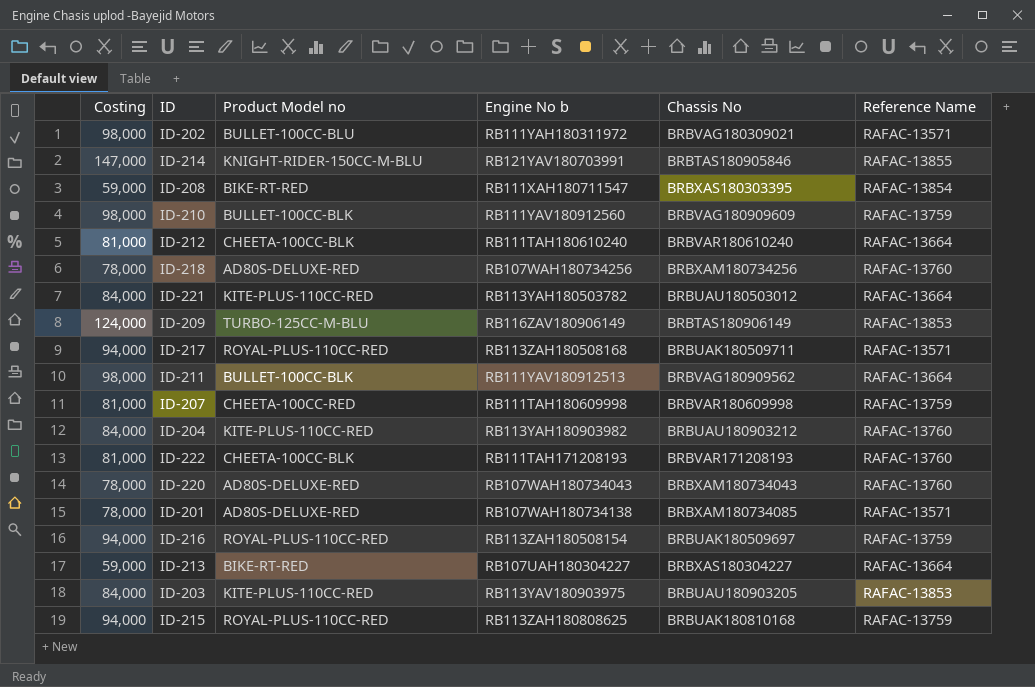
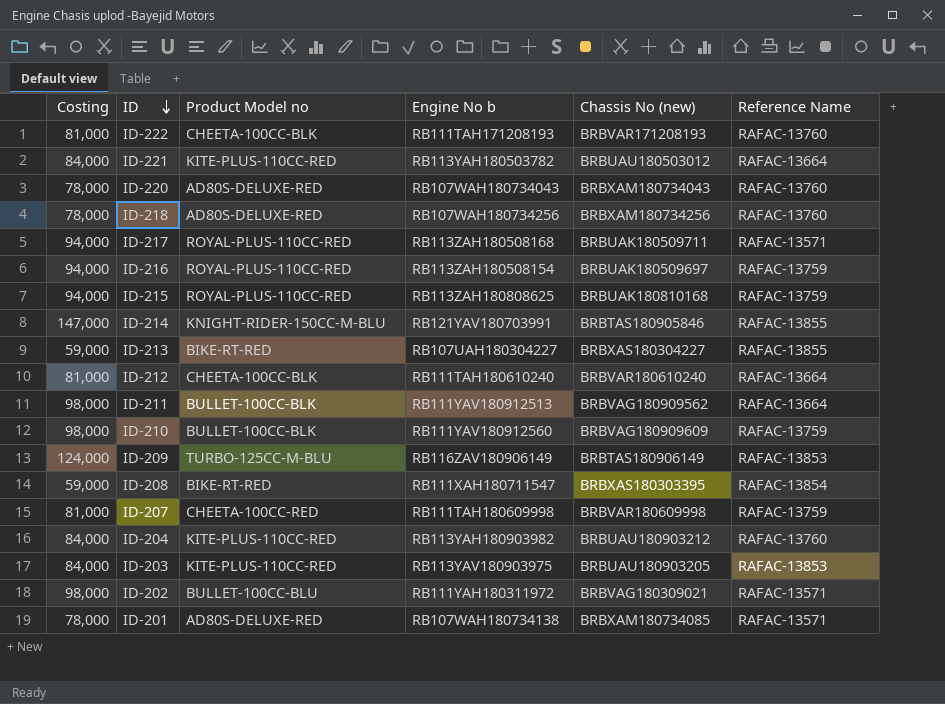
row order: none -> ID descending
column name: Chassis No -> Chassis No (new)
ID-213 | Reference Name: RAFAC-13664 -> RAFAC-13855

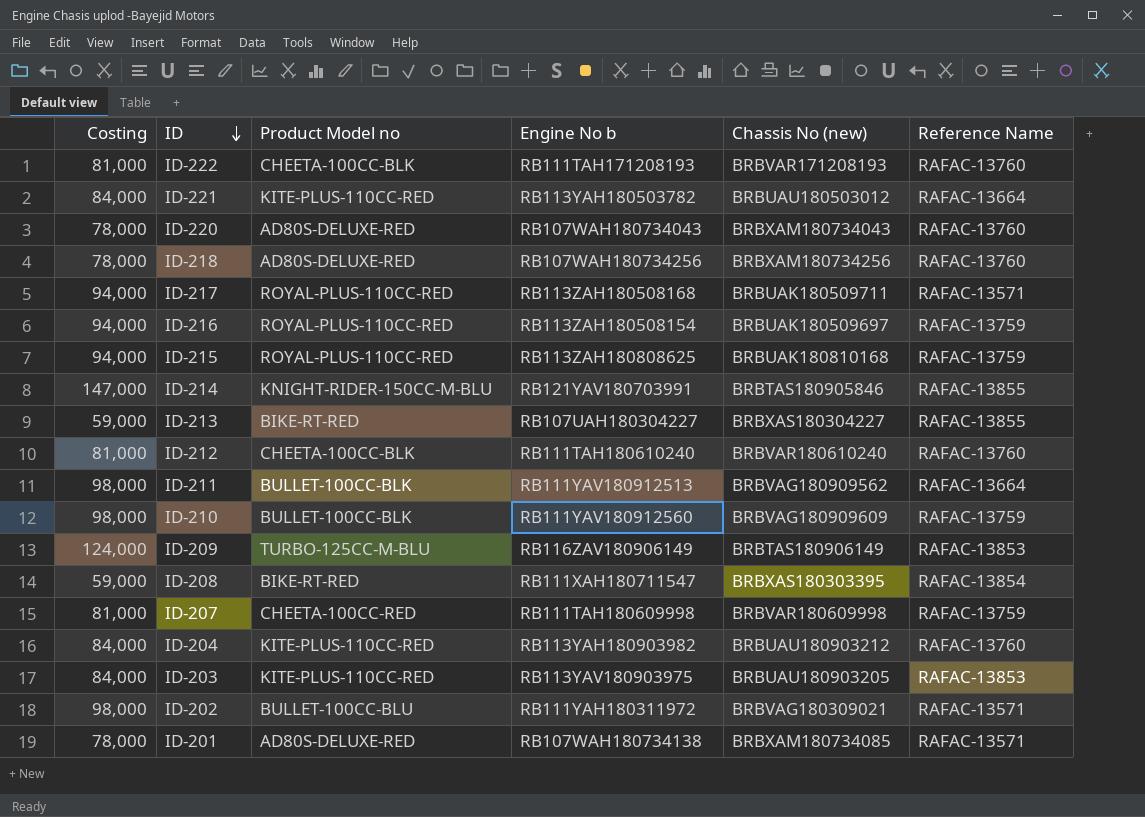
ID-212 | Reference Name: RAFAC-13664 -> RAFAC-13760

